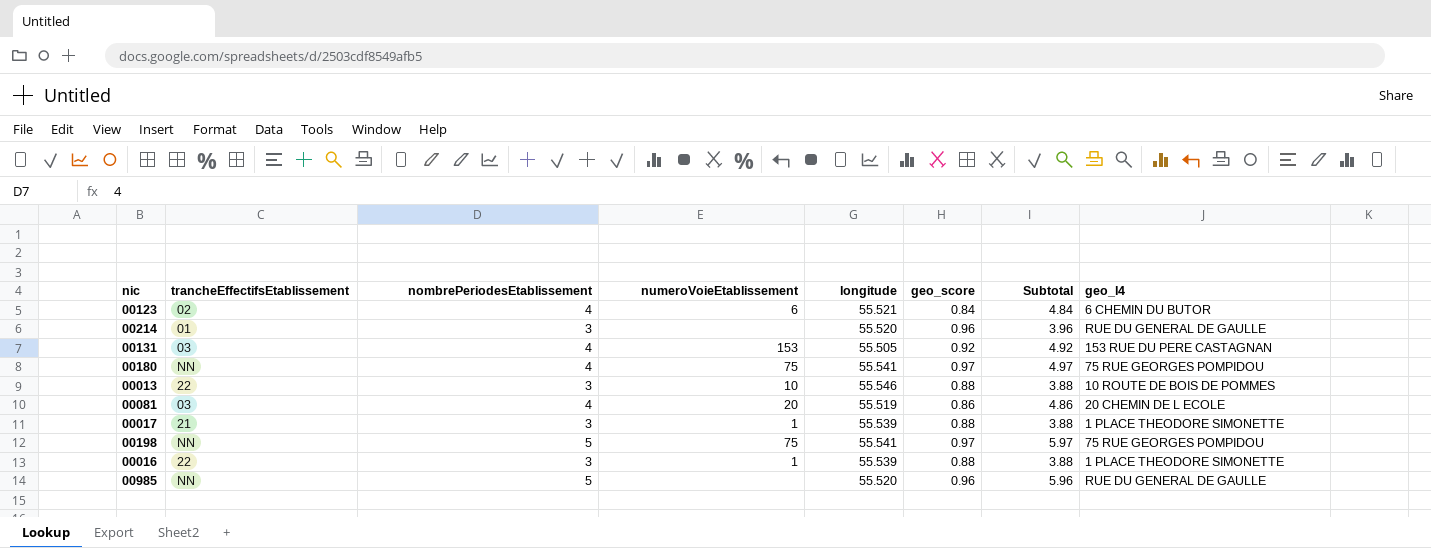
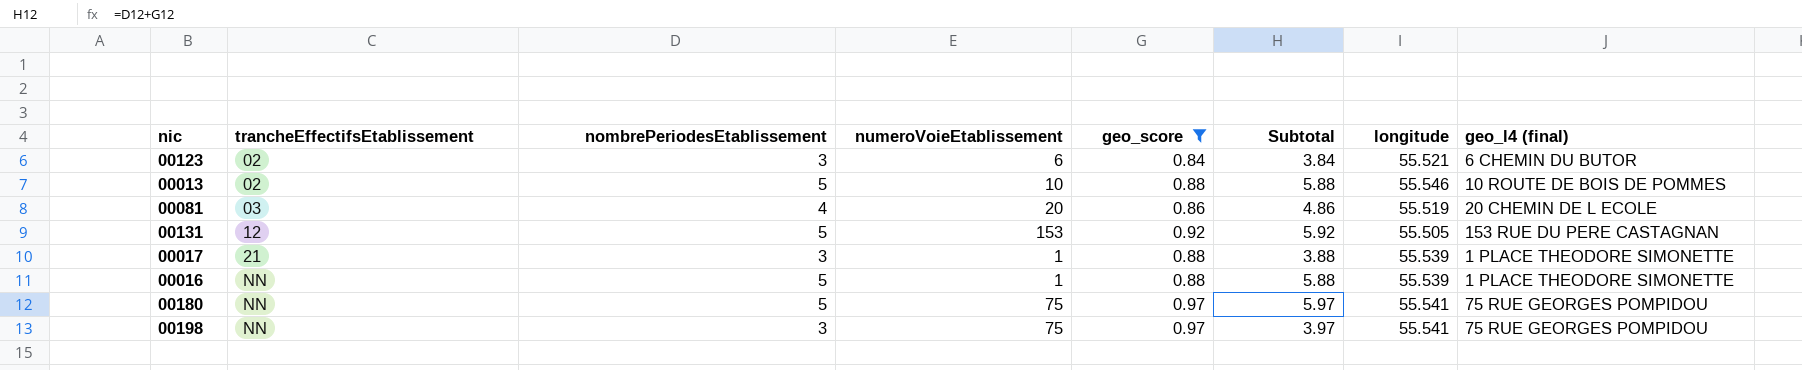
filter: none -> geo_score != 0.96
row order: none -> trancheEffectifsEtablissement ascending
column longitude | position: 5 -> 7
column name: geo_l4 -> geo_l4 (final)
00123 | nombrePeriodesEtablissement: 4 -> 3
00123 | Subtotal: 4.84 -> 3.84
00013 | trancheEffectifsEtablissement: 22 -> 02
00013 | nombrePeriodesEtablissement: 3 -> 5
00013 | Subtotal: 3.88 -> 5.88
00131 | trancheEffectifsEtablissement: 03 -> 12
00131 | nombrePeriodesEtablissement: 4 -> 5
00131 | Subtotal: 4.92 -> 5.92
00016 | trancheEffectifsEtablissement: 22 -> NN
00016 | nombrePeriodesEtablissement: 3 -> 5
00016 | Subtotal: 3.88 -> 5.88
00180 | nombrePeriodesEtablissement: 4 -> 5
00180 | Subtotal: 4.97 -> 5.97
00198 | nombrePeriodesEtablissement: 5 -> 3
00198 | Subtotal: 5.97 -> 3.97

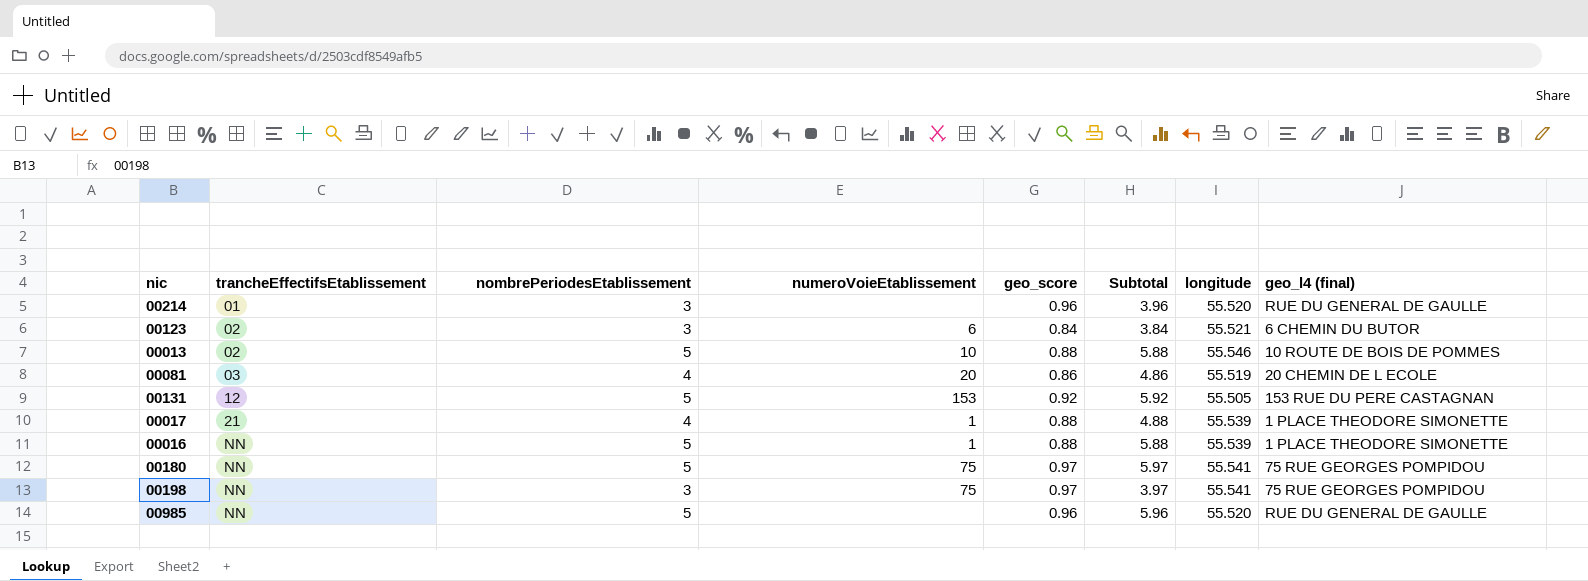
filter: geo_score != 0.96 -> none
00017 | nombrePeriodesEtablissement: 3 -> 4
00017 | Subtotal: 3.88 -> 4.88

